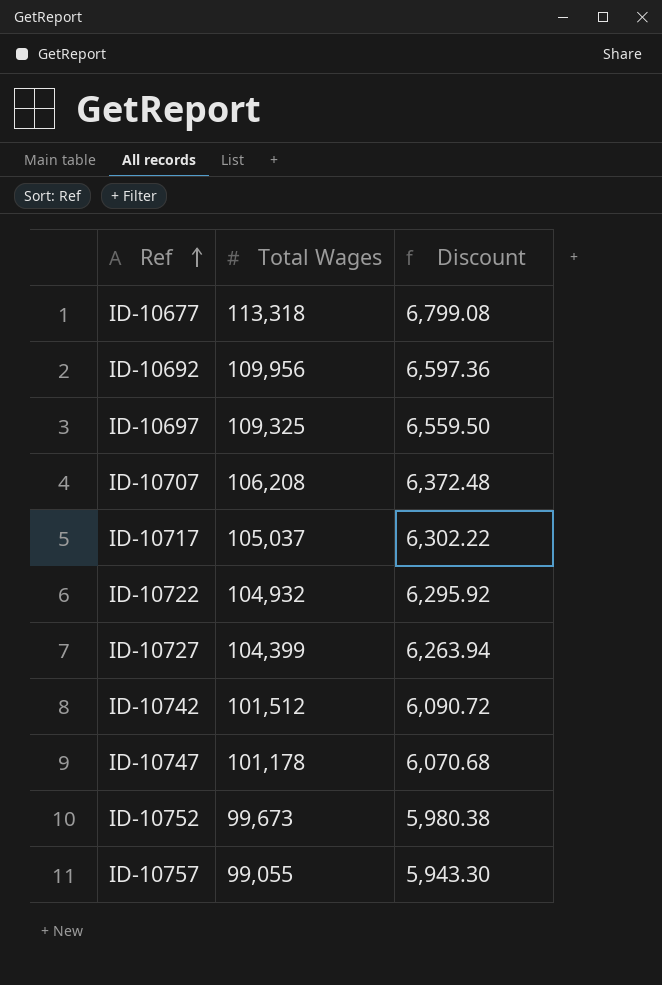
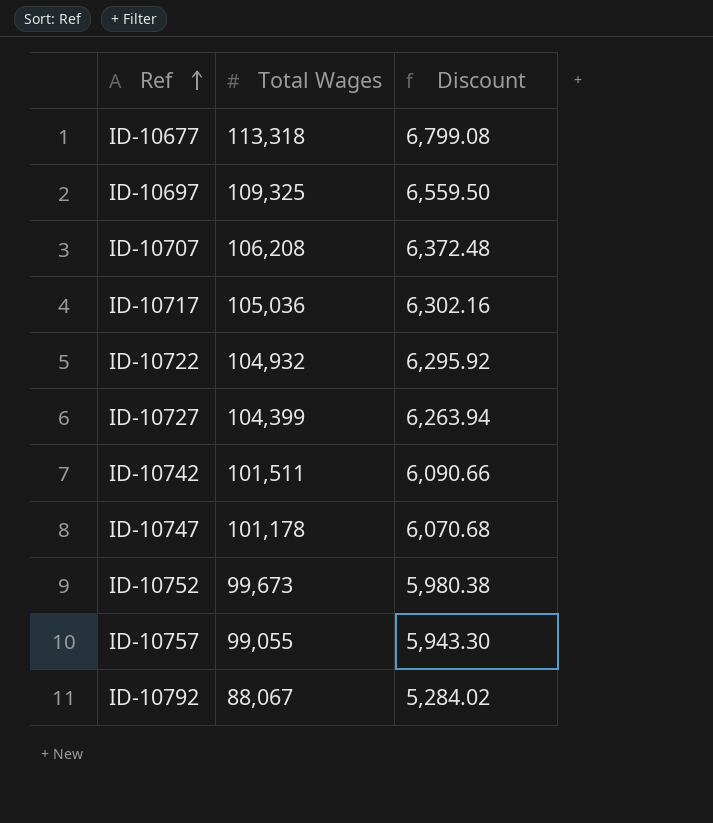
row ID-10692: 109,956 | 6,597.36 -> none
ID-10717 | Total Wages: 105,037 -> 105,036
ID-10717 | Discount: 6,302.22 -> 6,302.16
ID-10742 | Total Wages: 101,512 -> 101,511
ID-10742 | Discount: 6,090.72 -> 6,090.66
row ID-10792: none -> 88,067 | 5,284.02

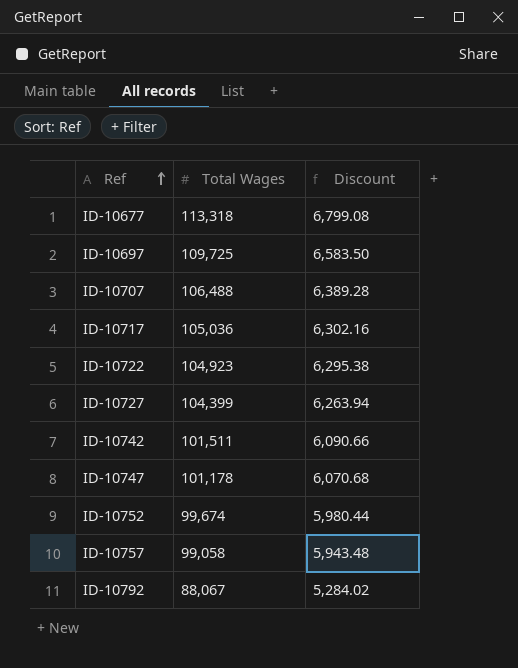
ID-10697 | Total Wages: 109,325 -> 109,725
ID-10697 | Discount: 6,559.50 -> 6,583.50
ID-10707 | Total Wages: 106,208 -> 106,488
ID-10707 | Discount: 6,372.48 -> 6,389.28
ID-10722 | Total Wages: 104,932 -> 104,923
ID-10722 | Discount: 6,295.92 -> 6,295.38
ID-10752 | Total Wages: 99,673 -> 99,674
ID-10752 | Discount: 5,980.38 -> 5,980.44
ID-10757 | Total Wages: 99,055 -> 99,058
ID-10757 | Discount: 5,943.30 -> 5,943.48

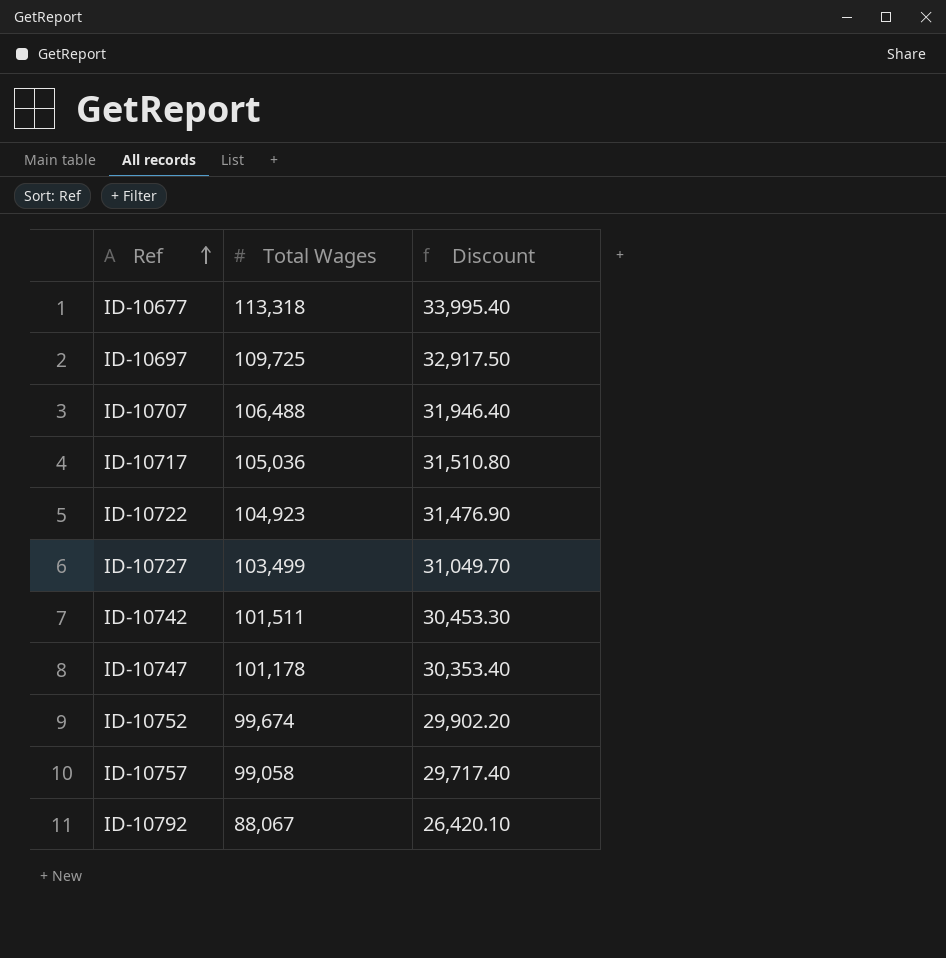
column Discount | formula: [Total Wages] * 0.06 -> [Total Wages] * 0.3
ID-10727 | Total Wages: 104,399 -> 103,499

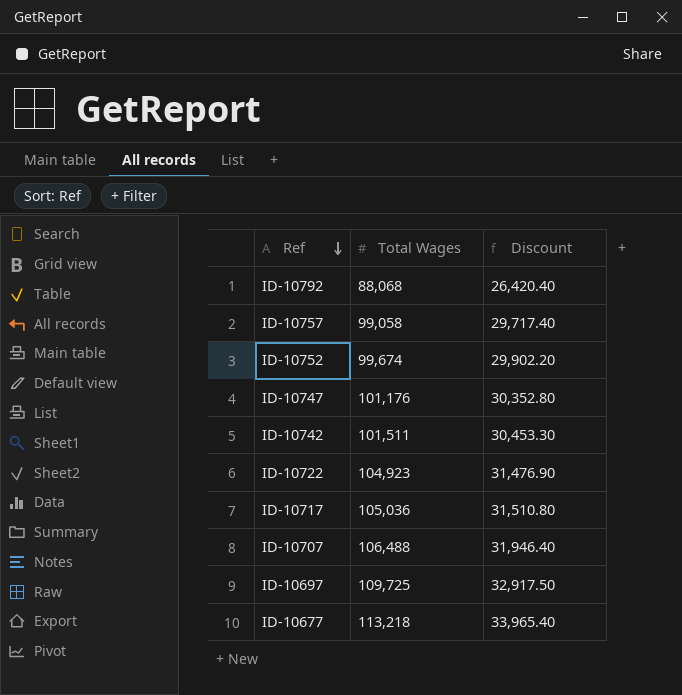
row order: Ref ascending -> Ref descending
row ID-10727: 103,499 | 31,049.70 -> none
ID-10792 | Total Wages: 88,067 -> 88,068
ID-10792 | Discount: 26,420.10 -> 26,420.40
ID-10747 | Total Wages: 101,178 -> 101,176
ID-10747 | Discount: 30,353.40 -> 30,352.80
ID-10677 | Total Wages: 113,318 -> 113,218
ID-10677 | Discount: 33,995.40 -> 33,965.40

